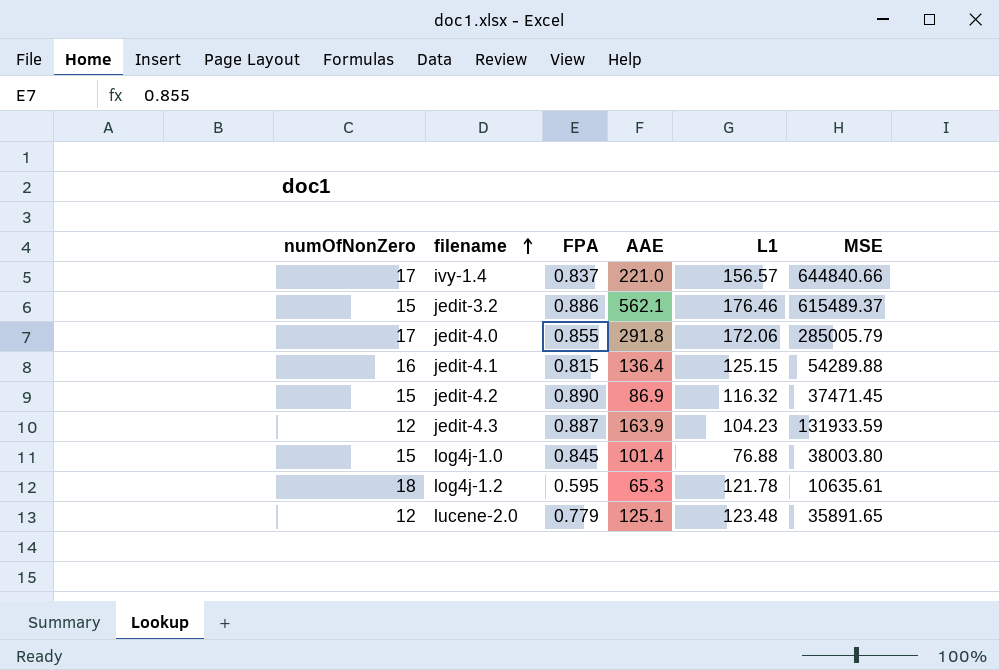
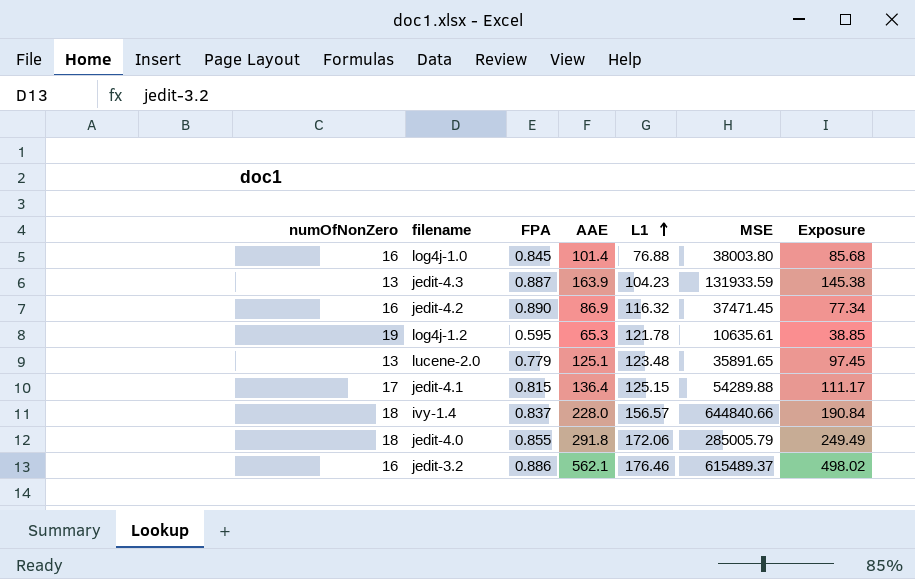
row order: filename ascending -> L1 ascending
column Exposure | formula: none -> [FPA] * [AAE]
log4j-1.0 | numOfNonZero: 15 -> 16
jedit-4.3 | numOfNonZero: 12 -> 13
jedit-4.2 | numOfNonZero: 15 -> 16
log4j-1.2 | numOfNonZero: 18 -> 19
lucene-2.0 | numOfNonZero: 12 -> 13
jedit-4.1 | numOfNonZero: 16 -> 17
ivy-1.4 | numOfNonZero: 17 -> 18
ivy-1.4 | AAE: 221.0 -> 228.0
jedit-4.0 | numOfNonZero: 17 -> 18
jedit-3.2 | numOfNonZero: 15 -> 16

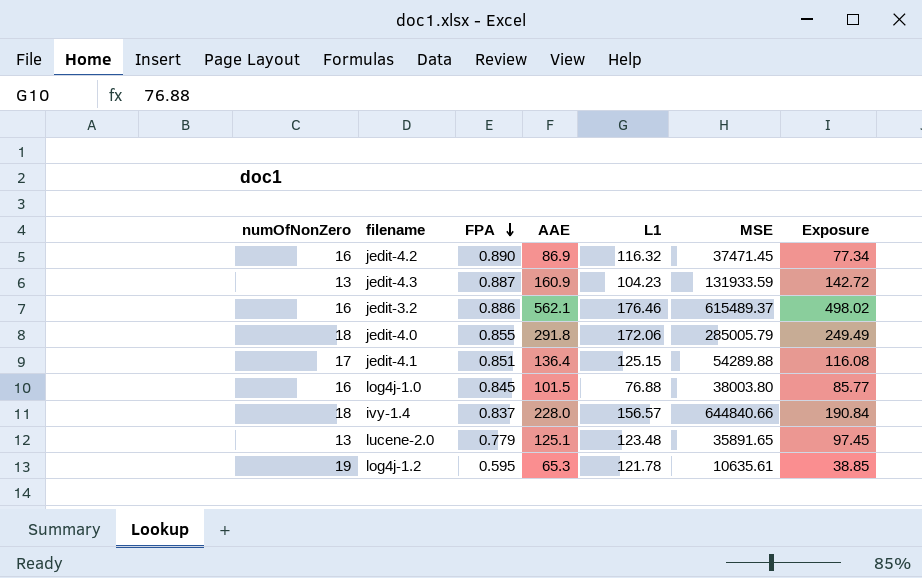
row order: L1 ascending -> FPA descending
jedit-4.3 | AAE: 163.9 -> 160.9
jedit-4.3 | Exposure: 145.38 -> 142.72
jedit-4.1 | FPA: 0.815 -> 0.851
jedit-4.1 | Exposure: 111.17 -> 116.08
log4j-1.0 | AAE: 101.4 -> 101.5
log4j-1.0 | Exposure: 85.68 -> 85.77

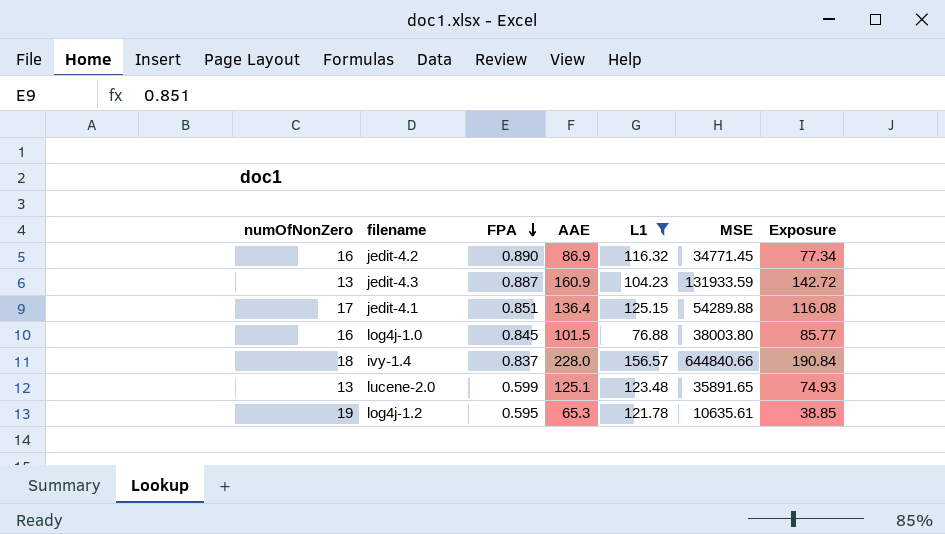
filter: none -> L1 <= 156.57
jedit-4.2 | MSE: 37471.45 -> 34771.45
lucene-2.0 | FPA: 0.779 -> 0.599
lucene-2.0 | Exposure: 97.45 -> 74.93

